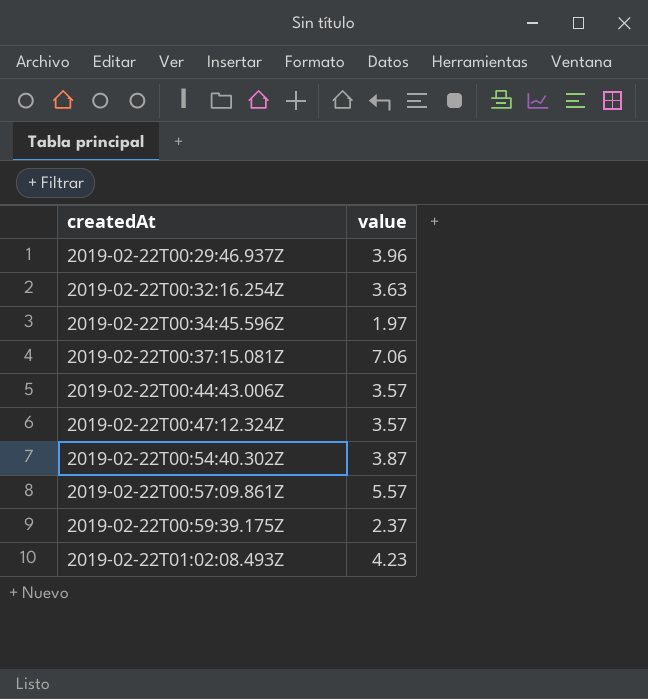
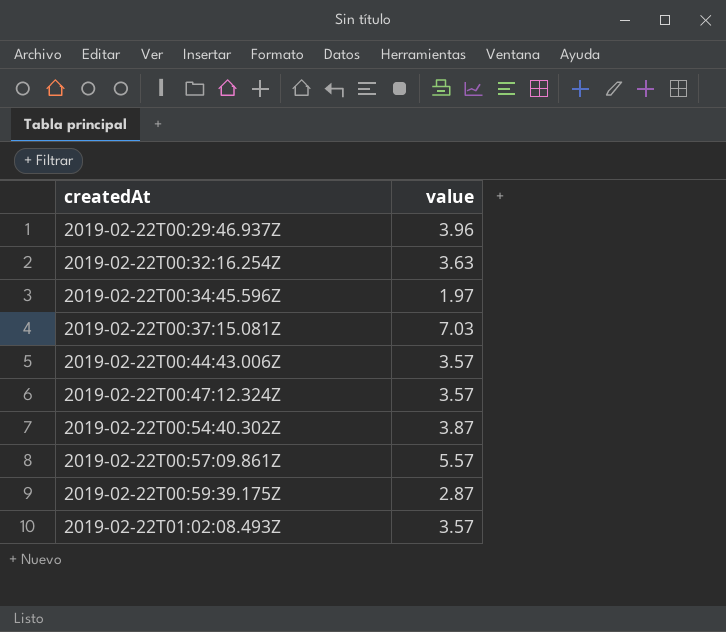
2019-02-22T00:37:15.081Z | value: 7.06 -> 7.03
2019-02-22T00:59:39.175Z | value: 2.37 -> 2.87
2019-02-22T01:02:08.493Z | value: 4.23 -> 3.57

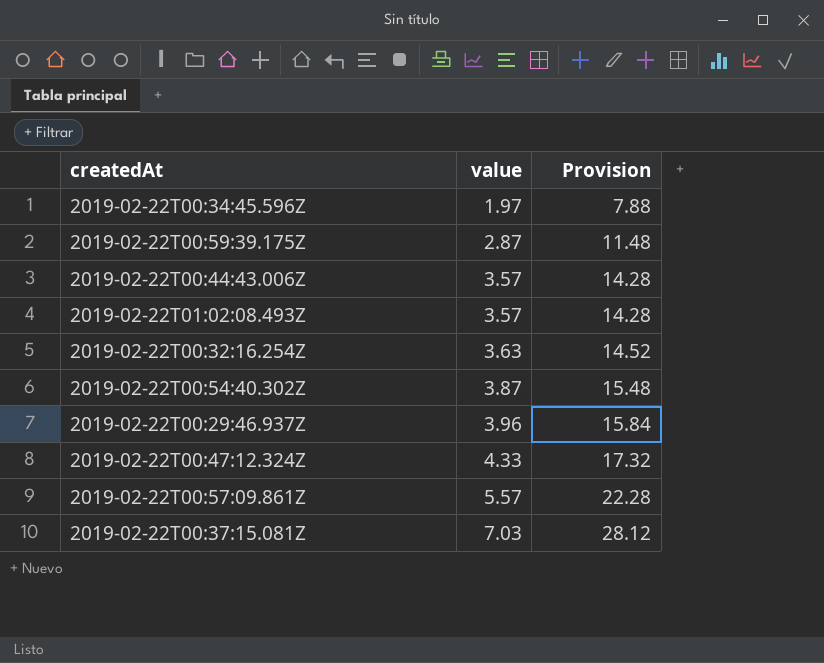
row order: createdAt ascending -> value ascending
column Provision | formula: none -> [value] * 4
2019-02-22T00:47:12.324Z | value: 3.57 -> 4.33

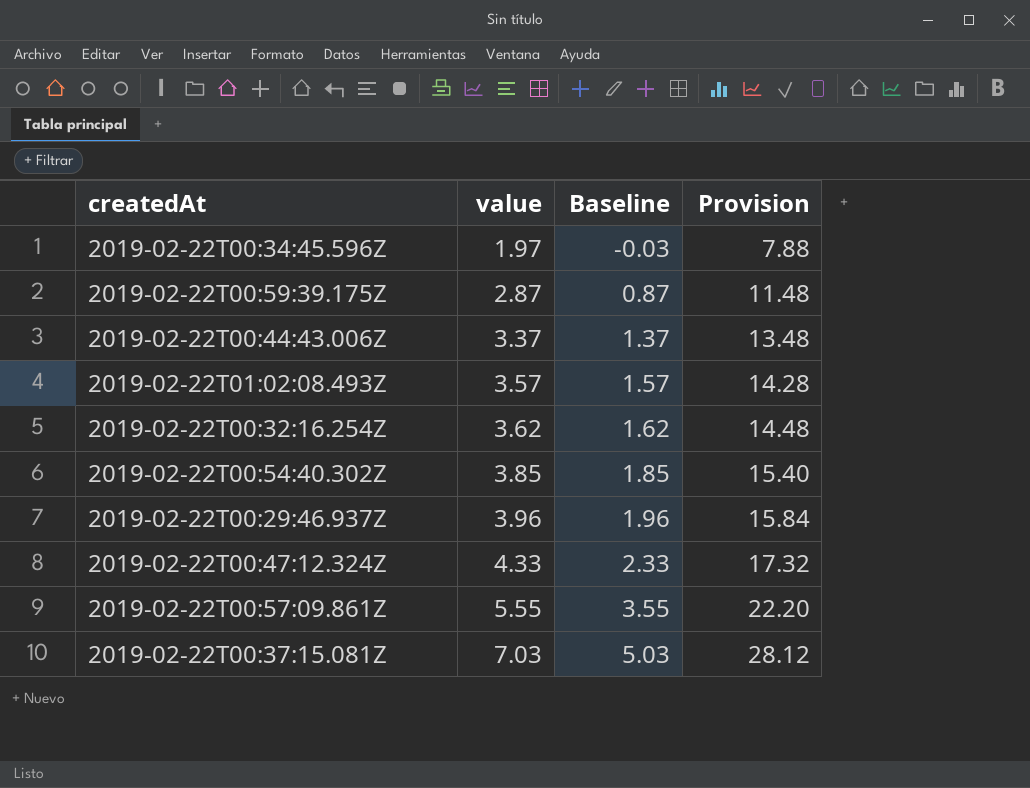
column Baseline | formula: none -> [value] - 2
2019-02-22T00:44:43.006Z | value: 3.57 -> 3.37
2019-02-22T00:44:43.006Z | Provision: 14.28 -> 13.48
2019-02-22T00:32:16.254Z | value: 3.63 -> 3.62
2019-02-22T00:32:16.254Z | Provision: 14.52 -> 14.48
2019-02-22T00:54:40.302Z | value: 3.87 -> 3.85
2019-02-22T00:54:40.302Z | Provision: 15.48 -> 15.40
2019-02-22T00:57:09.861Z | value: 5.57 -> 5.55
2019-02-22T00:57:09.861Z | Provision: 22.28 -> 22.20

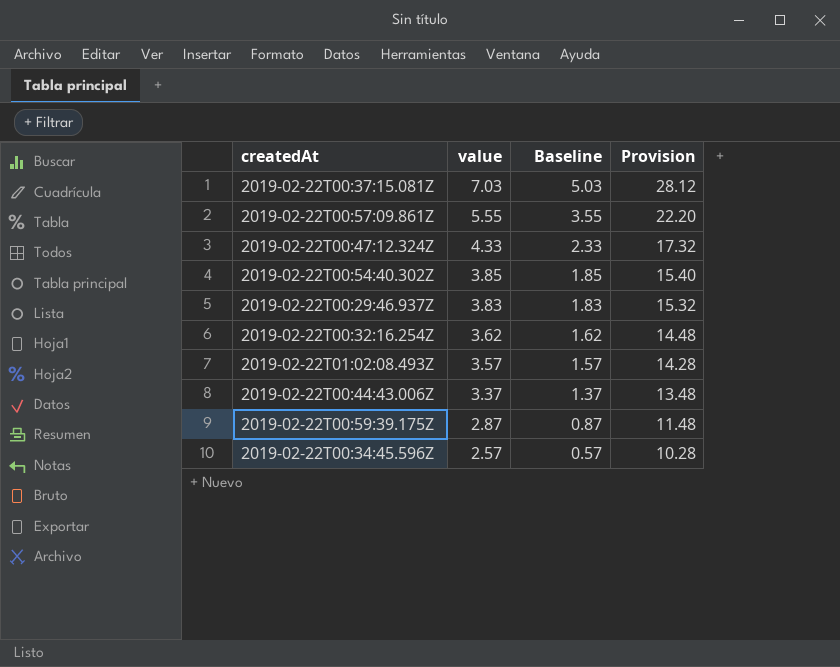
row order: value ascending -> value descending
2019-02-22T00:29:46.937Z | value: 3.96 -> 3.83
2019-02-22T00:29:46.937Z | Baseline: 1.96 -> 1.83
2019-02-22T00:29:46.937Z | Provision: 15.84 -> 15.32
2019-02-22T00:34:45.596Z | value: 1.97 -> 2.57
2019-02-22T00:34:45.596Z | Baseline: -0.03 -> 0.57
2019-02-22T00:34:45.596Z | Provision: 7.88 -> 10.28

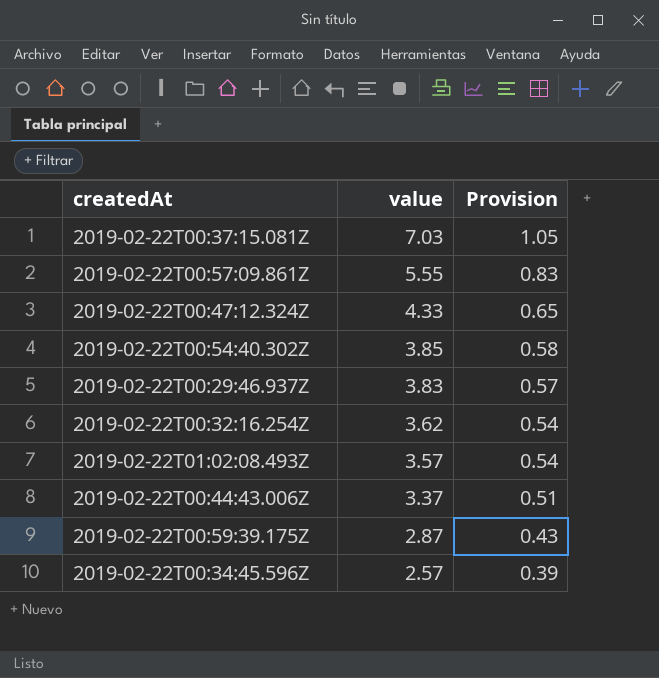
column Baseline | formula: [value] - 2 -> none
column Provision | formula: [value] * 4 -> [value] * 0.15

